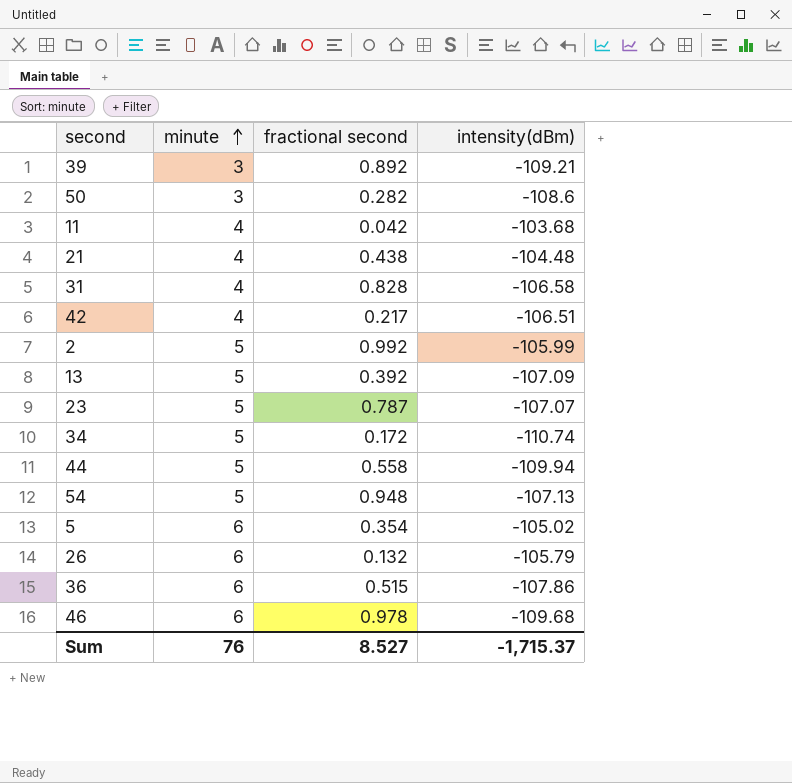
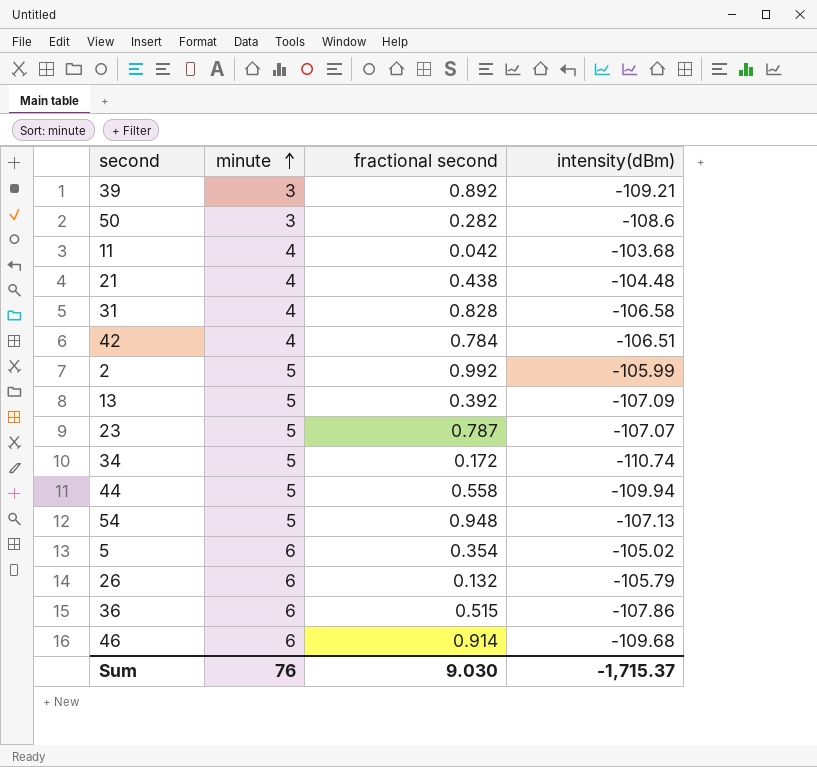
42 | fractional second: 0.217 -> 0.784
46 | fractional second: 0.978 -> 0.914
Sum | fractional second: 8.527 -> 9.030

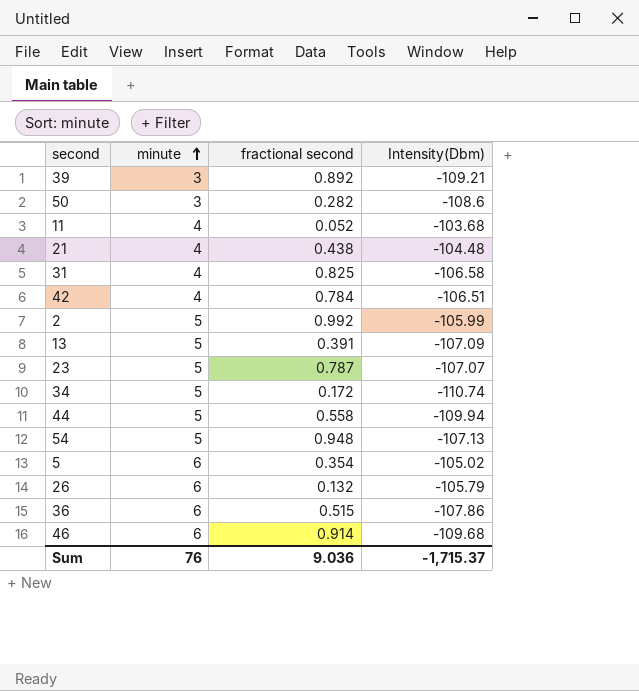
column name: intensity(dBm) -> Intensity(Dbm)
11 | fractional second: 0.042 -> 0.052
31 | fractional second: 0.828 -> 0.825
13 | fractional second: 0.392 -> 0.391
Sum | fractional second: 9.030 -> 9.036

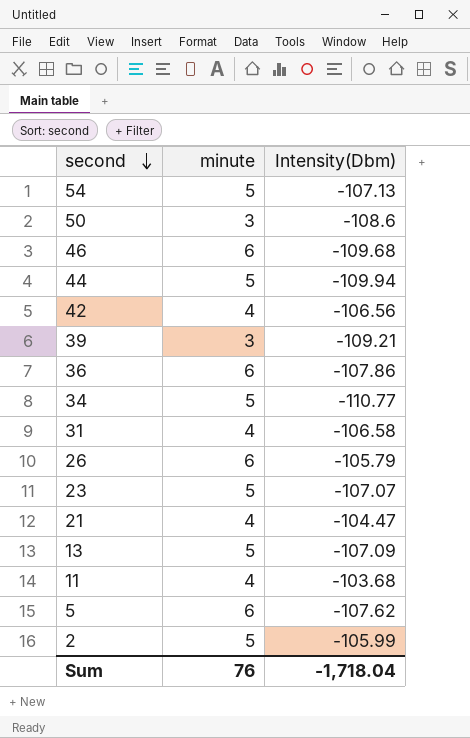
row order: minute ascending -> second descending
column fractional second | position: 3 -> none
42 | Intensity(Dbm): -106.51 -> -106.56
34 | Intensity(Dbm): -110.74 -> -110.77
21 | Intensity(Dbm): -104.48 -> -104.47
5 | Intensity(Dbm): -105.02 -> -107.62
Sum | Intensity(Dbm): -1,715.37 -> -1,718.04

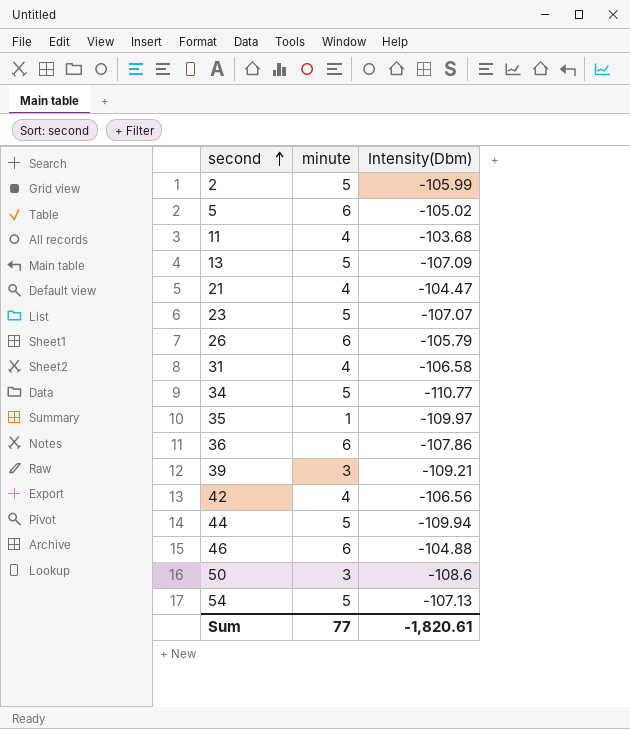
row order: second descending -> second ascending
5 | Intensity(Dbm): -107.62 -> -105.02
row 35: none -> 1 | -109.97
46 | Intensity(Dbm): -109.68 -> -104.88
Sum | minute: 76 -> 77
Sum | Intensity(Dbm): -1,718.04 -> -1,820.61

